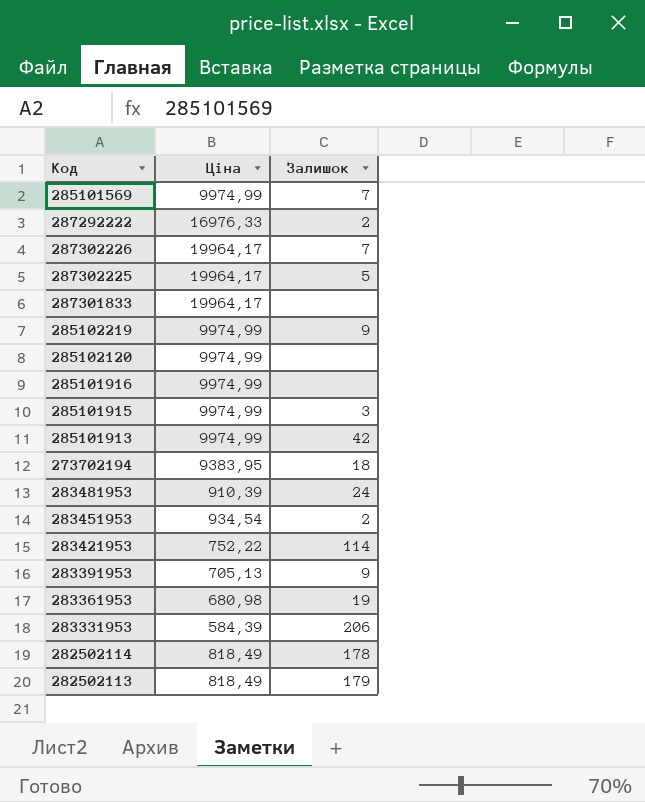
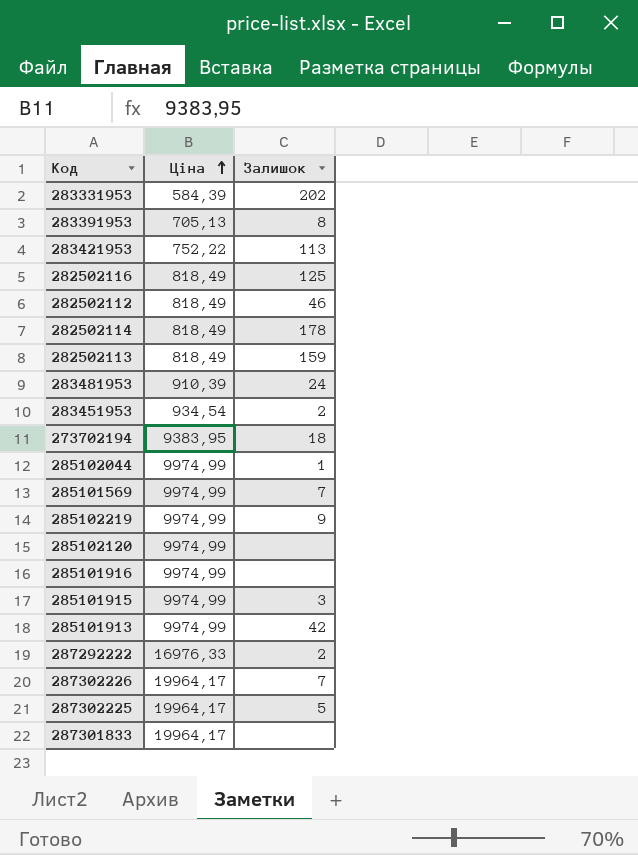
row order: none -> Ціна ascending
row 283361953: 680,98 | 19 -> none
283331953 | Залишок: 206 -> 202
283391953 | Залишок: 9 -> 8
283421953 | Залишок: 114 -> 113
row 282502116: none -> 818,49 | 125
row 282502112: none -> 818,49 | 46
282502113 | Залишок: 179 -> 159
row 285102044: none -> 9974,99 | 1

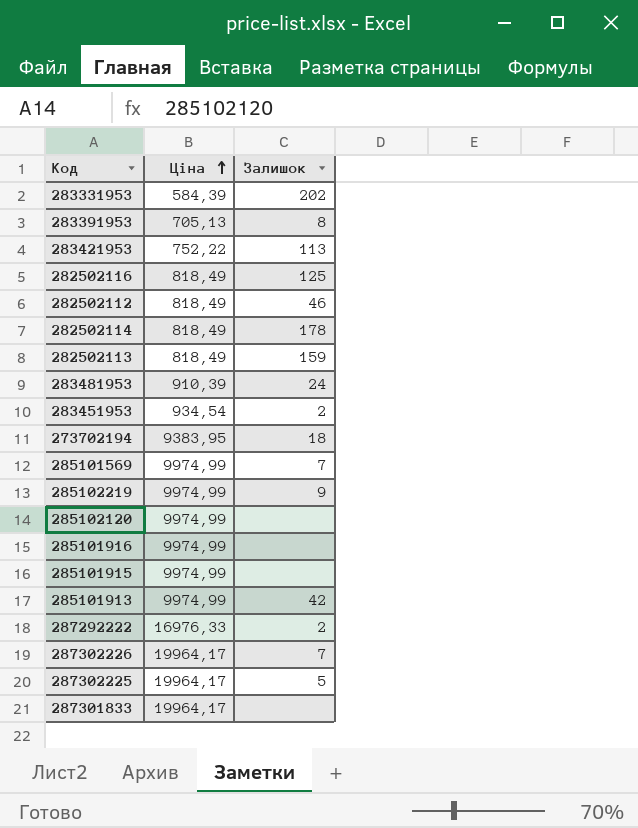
row 285102044: 9974,99 | 1 -> none
285101915 | Залишок: 3 -> none

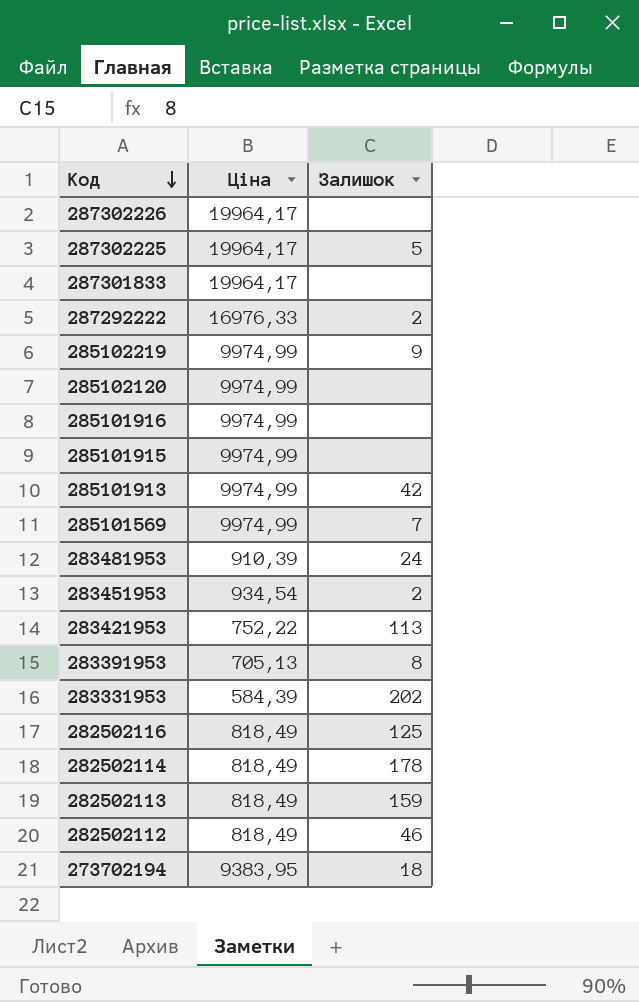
row order: Ціна ascending -> Код descending
287302226 | Залишок: 7 -> none

